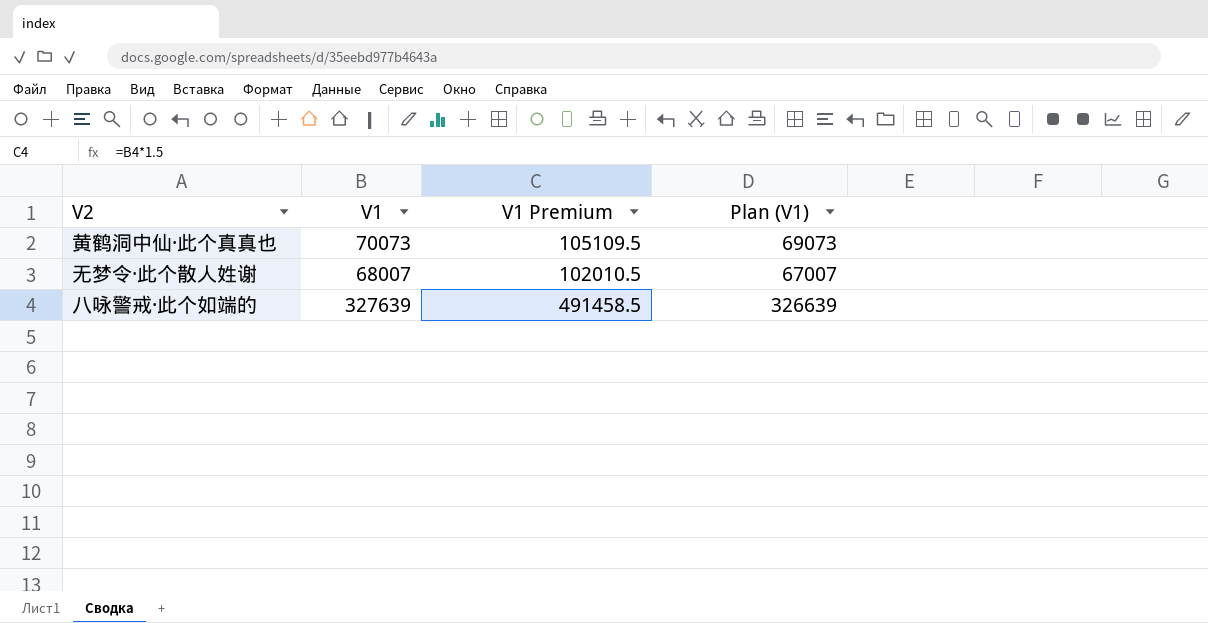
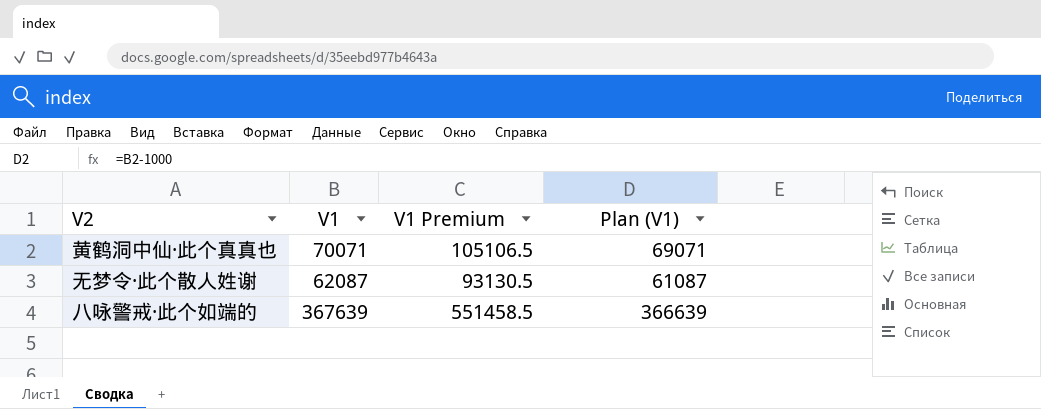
黄鹤洞中仙·此个真真也 | V1: 70073 -> 70071
黄鹤洞中仙·此个真真也 | V1 Premium: 105109.5 -> 105106.5
黄鹤洞中仙·此个真真也 | Plan (V1): 69073 -> 69071
无梦令·此个散人姓谢 | V1: 68007 -> 62087
无梦令·此个散人姓谢 | V1 Premium: 102010.5 -> 93130.5
无梦令·此个散人姓谢 | Plan (V1): 67007 -> 61087
八咏警戒·此个如端的 | V1: 327639 -> 367639
八咏警戒·此个如端的 | V1 Premium: 491458.5 -> 551458.5
八咏警戒·此个如端的 | Plan (V1): 326639 -> 366639

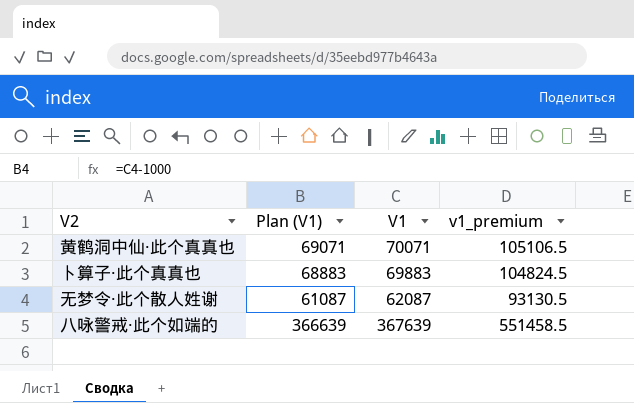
column Plan (V1) | position: 4 -> 2
column name: V1 Premium -> v1_premium
row 卜算子·此个真真也: none -> 68883 | 69883 | 104824.5

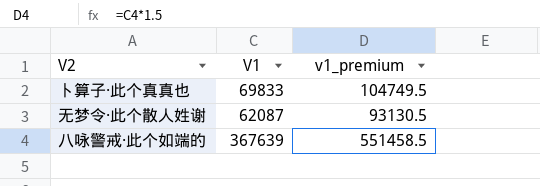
column Plan (V1) | formula: [V1] - 1000 -> none
row 黄鹤洞中仙·此个真真也: 69071 | 70071 | 105106.5 -> none
卜算子·此个真真也 | V1: 69883 -> 69833
卜算子·此个真真也 | v1_premium: 104824.5 -> 104749.5

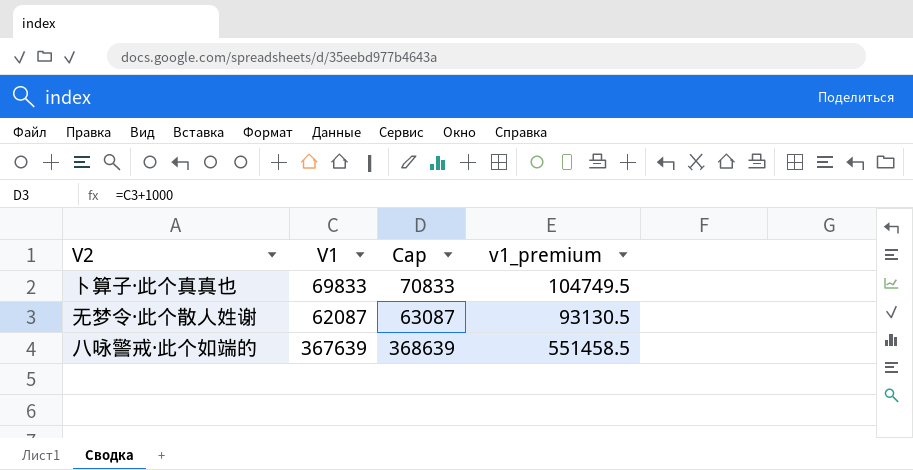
column Cap | formula: none -> [V1] + 1000

